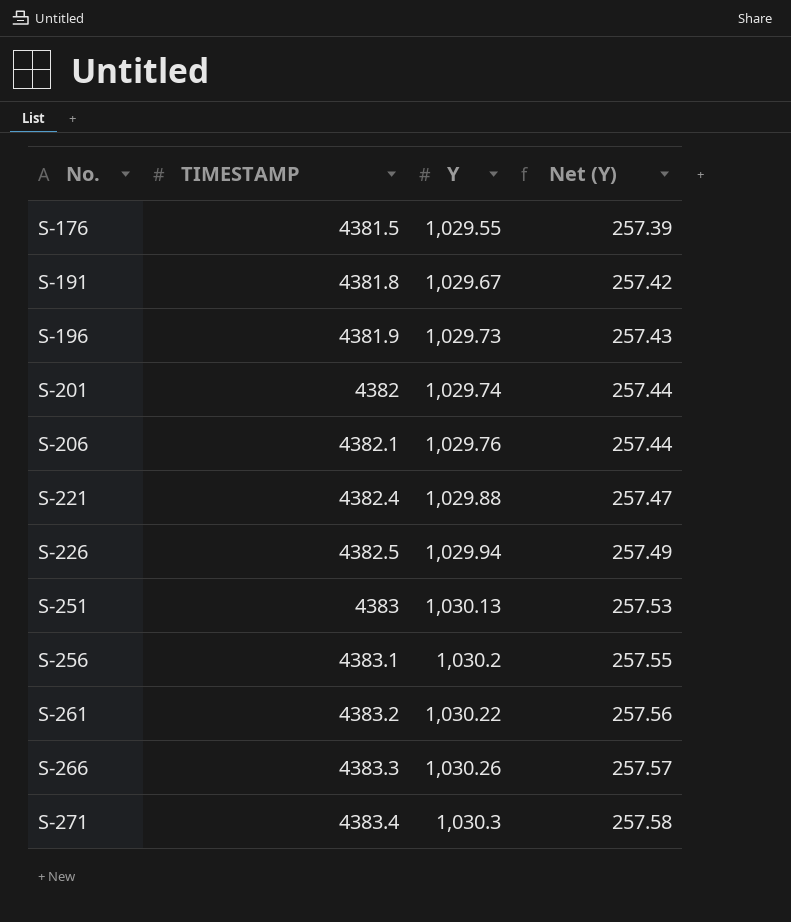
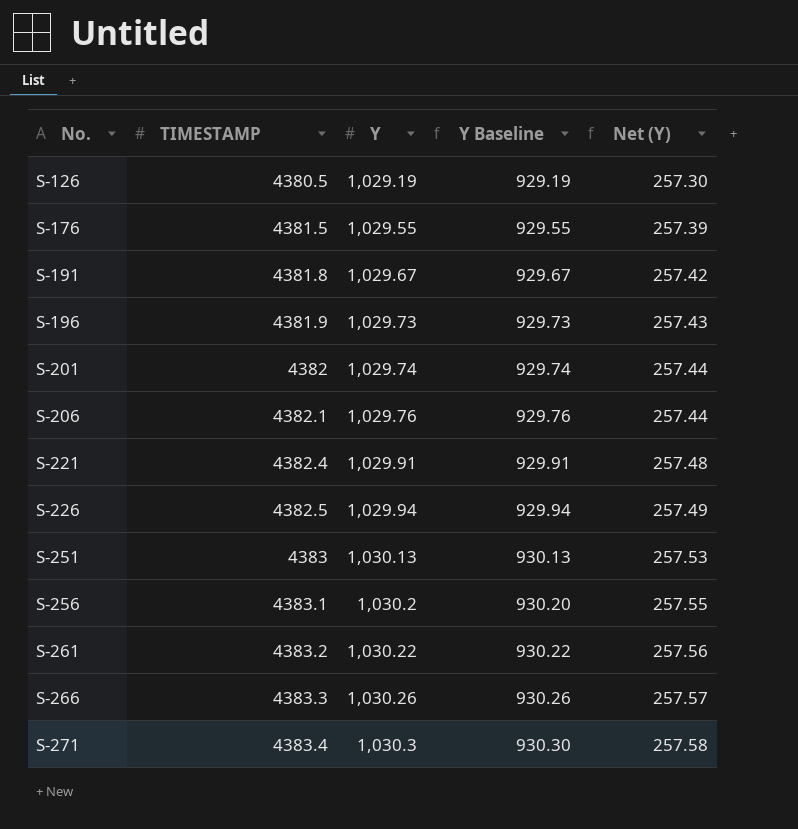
column Y Baseline | formula: none -> [Y] - 100
row S-126: none -> 4380.5 | 1,029.19 | 929.19 | 257.30
S-221 | Y: 1,029.88 -> 1,029.91
S-221 | Net (Y): 257.47 -> 257.48

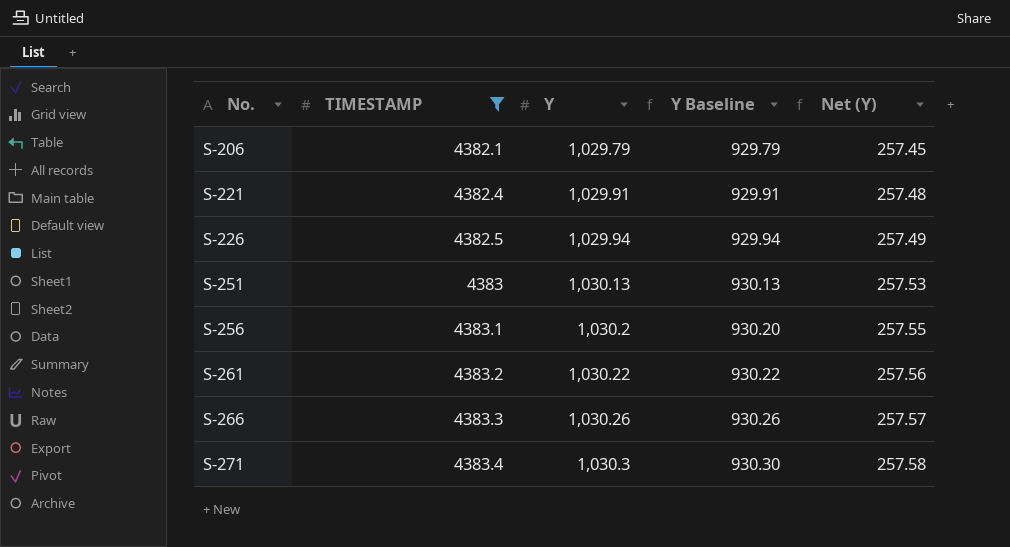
filter: none -> TIMESTAMP >= 4382.1
S-206 | Y: 1,029.76 -> 1,029.79
S-206 | Y Baseline: 929.76 -> 929.79
S-206 | Net (Y): 257.44 -> 257.45

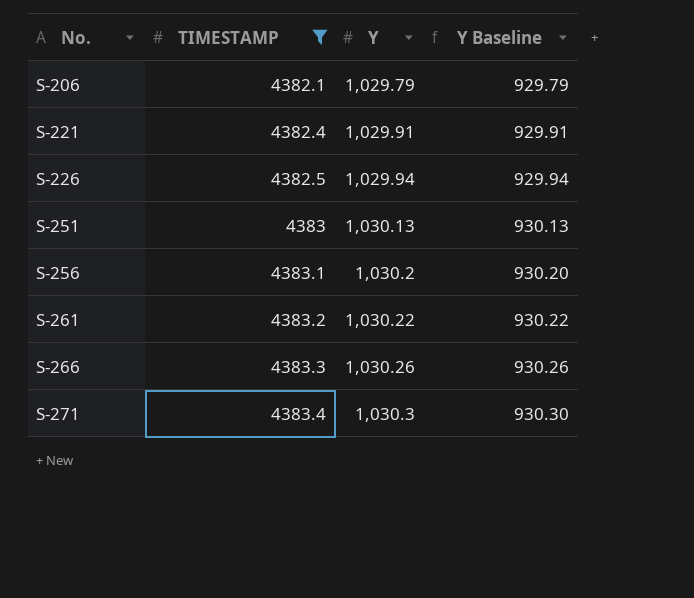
column Net (Y) | formula: [Y] * 0.25 -> none

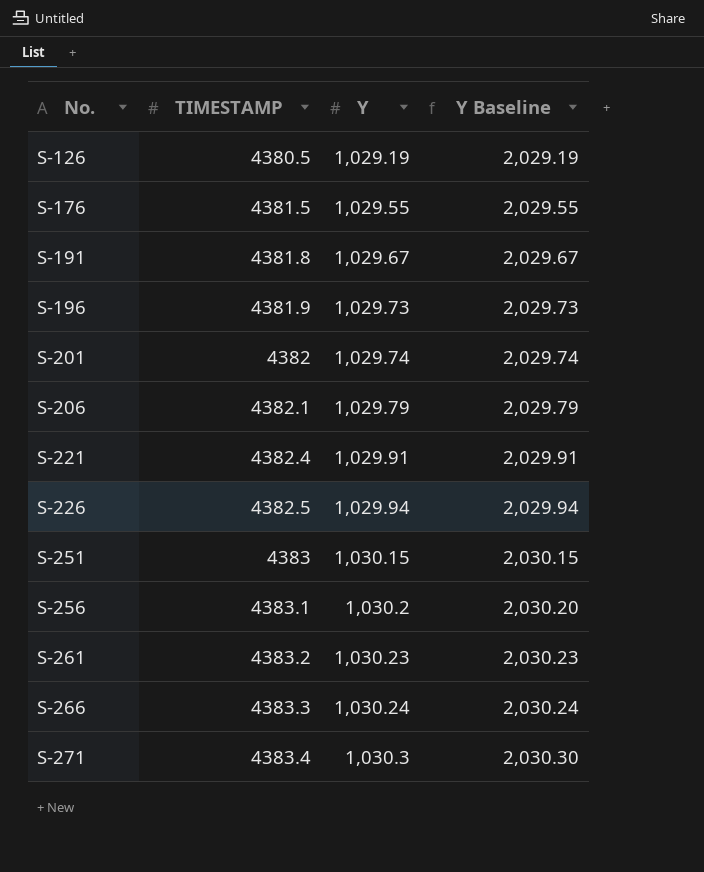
filter: TIMESTAMP >= 4382.1 -> none
column Y Baseline | formula: [Y] - 100 -> [Y] + 1000
S-251 | Y: 1,030.13 -> 1,030.15
S-261 | Y: 1,030.22 -> 1,030.23
S-266 | Y: 1,030.26 -> 1,030.24

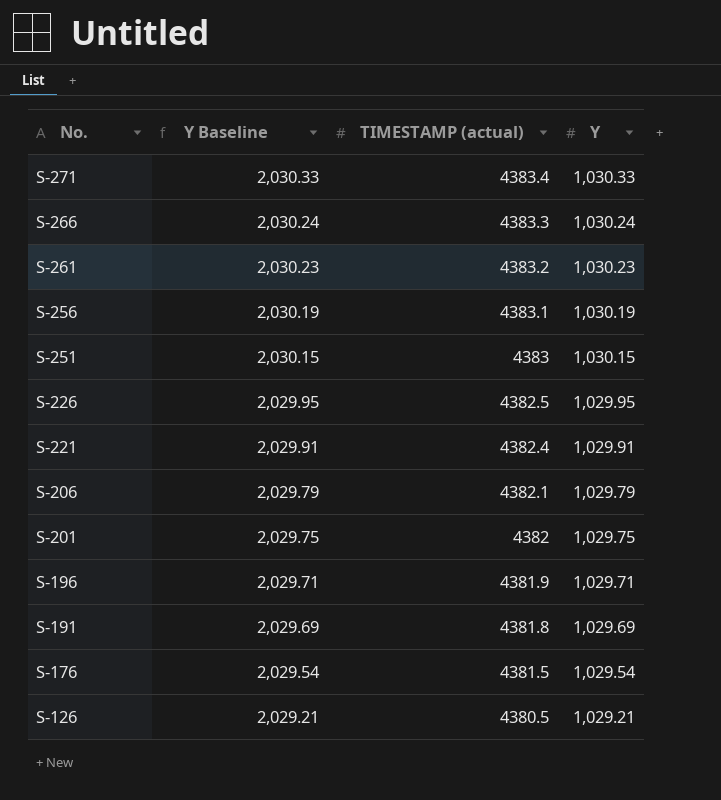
row order: No. ascending -> No. descending
column Y Baseline | position: 4 -> 2
column name: TIMESTAMP -> TIMESTAMP (actual)
S-271 | Y Baseline: 2,030.30 -> 2,030.33
S-271 | Y: 1,030.3 -> 1,030.33
S-256 | Y Baseline: 2,030.20 -> 2,030.19
S-256 | Y: 1,030.2 -> 1,030.19
S-226 | Y Baseline: 2,029.94 -> 2,029.95
S-226 | Y: 1,029.94 -> 1,029.95
S-201 | Y Baseline: 2,029.74 -> 2,029.75
S-201 | Y: 1,029.74 -> 1,029.75
S-196 | Y Baseline: 2,029.73 -> 2,029.71
S-196 | Y: 1,029.73 -> 1,029.71
S-191 | Y Baseline: 2,029.67 -> 2,029.69
S-191 | Y: 1,029.67 -> 1,029.69
S-176 | Y Baseline: 2,029.55 -> 2,029.54
S-176 | Y: 1,029.55 -> 1,029.54
S-126 | Y Baseline: 2,029.19 -> 2,029.21
S-126 | Y: 1,029.19 -> 1,029.21

